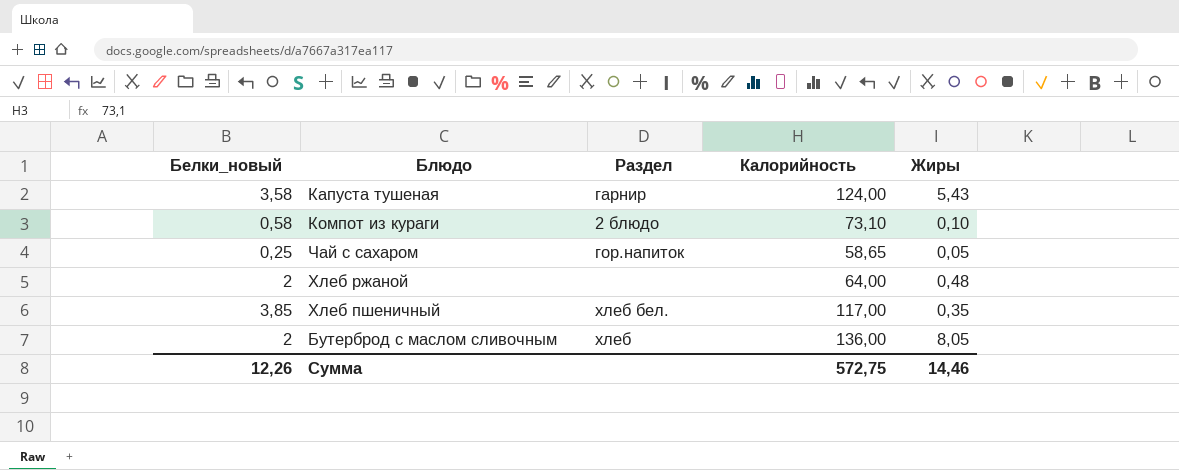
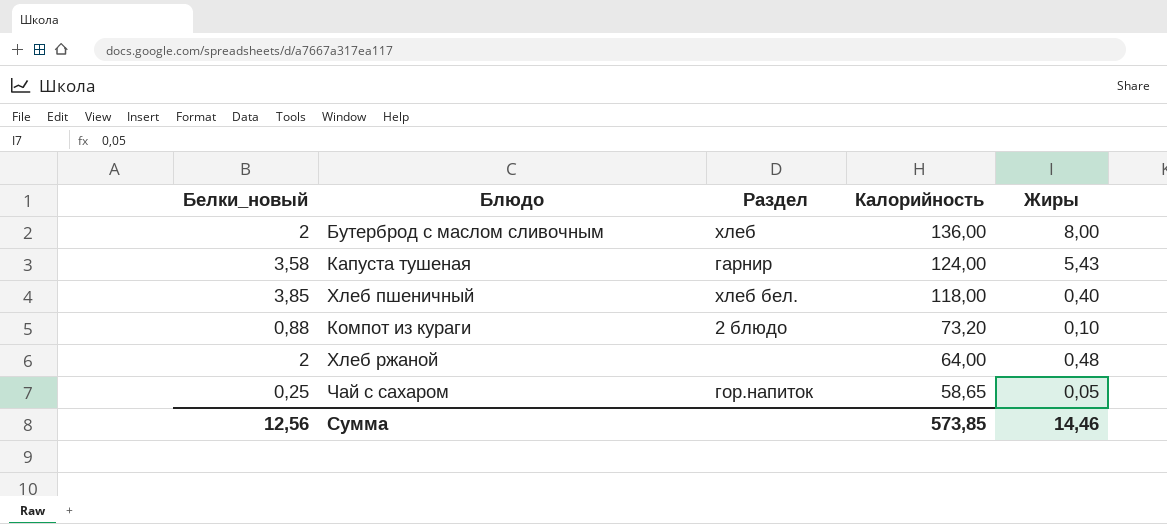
row order: none -> Калорийность descending
Бутерброд с маслом сливочным | Жиры: 8,05 -> 8,00
Хлеб пшеничный | Калорийность: 117,00 -> 118,00
Хлеб пшеничный | Жиры: 0,35 -> 0,40
Компот из кураги | Белки_новый: 0,58 -> 0,88
Компот из кураги | Калорийность: 73,10 -> 73,20
Сумма | Белки_новый: 12,26 -> 12,56
Сумма | Калорийность: 572,75 -> 573,85

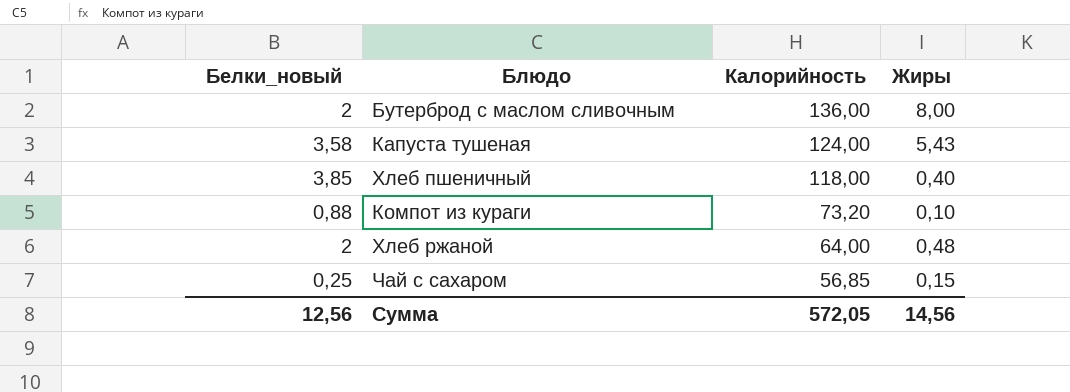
column Раздел | position: 3 -> none
Чай с сахаром | Калорийность: 58,65 -> 56,85
Чай с сахаром | Жиры: 0,05 -> 0,15
Сумма | Калорийность: 573,85 -> 572,05
Сумма | Жиры: 14,46 -> 14,56

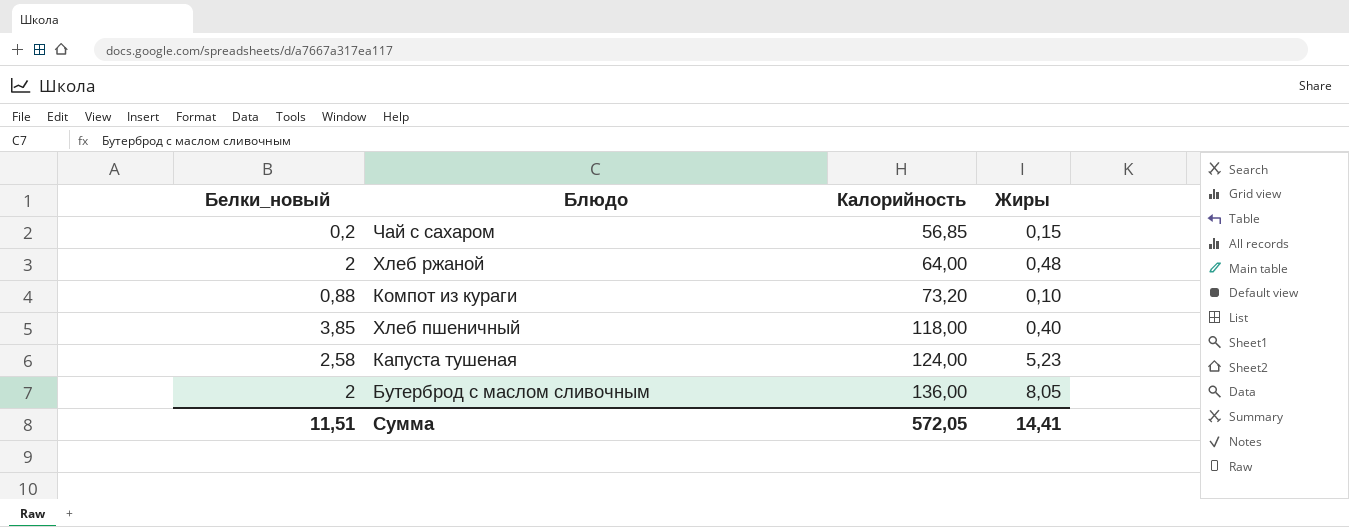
row order: Калорийность descending -> Калорийность ascending
Чай с сахаром | Белки_новый: 0,25 -> 0,2
Капуста тушеная | Белки_новый: 3,58 -> 2,58
Капуста тушеная | Жиры: 5,43 -> 5,23
Бутерброд с маслом сливочным | Жиры: 8,00 -> 8,05
Сумма | Белки_новый: 12,56 -> 11,51
Сумма | Жиры: 14,56 -> 14,41

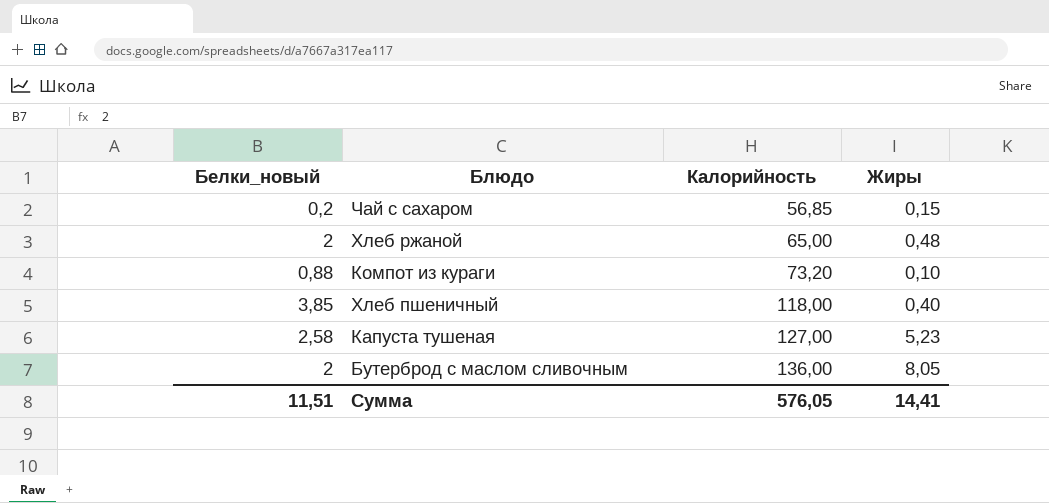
Хлеб ржаной | Калорийность: 64,00 -> 65,00
Капуста тушеная | Калорийность: 124,00 -> 127,00
Сумма | Калорийность: 572,05 -> 576,05

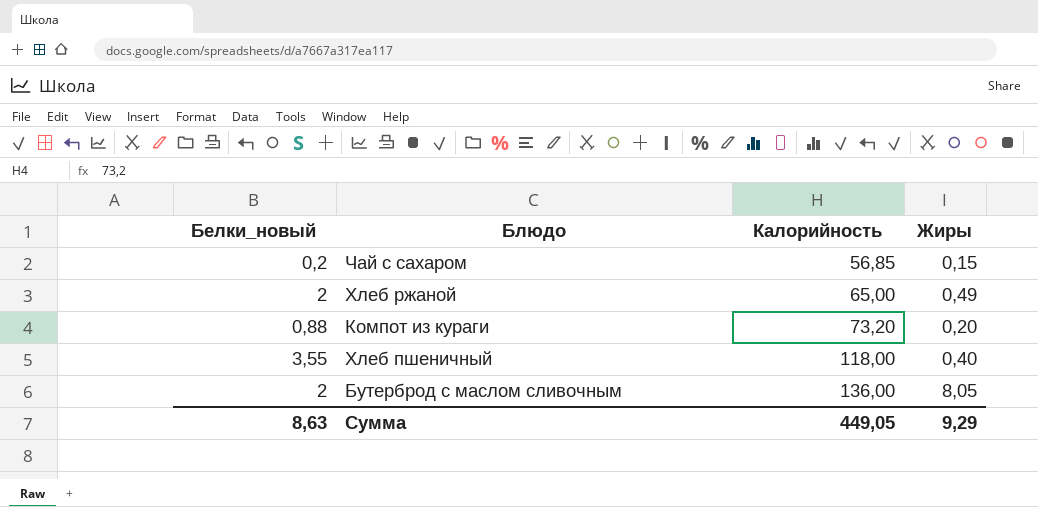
row Капуста тушеная: 2,58 | 127,00 | 5,23 -> none
Хлеб ржаной | Жиры: 0,48 -> 0,49
Компот из кураги | Жиры: 0,10 -> 0,20
Хлеб пшеничный | Белки_новый: 3,85 -> 3,55
Сумма | Белки_новый: 11,51 -> 8,63
Сумма | Калорийность: 576,05 -> 449,05
Сумма | Жиры: 14,41 -> 9,29

